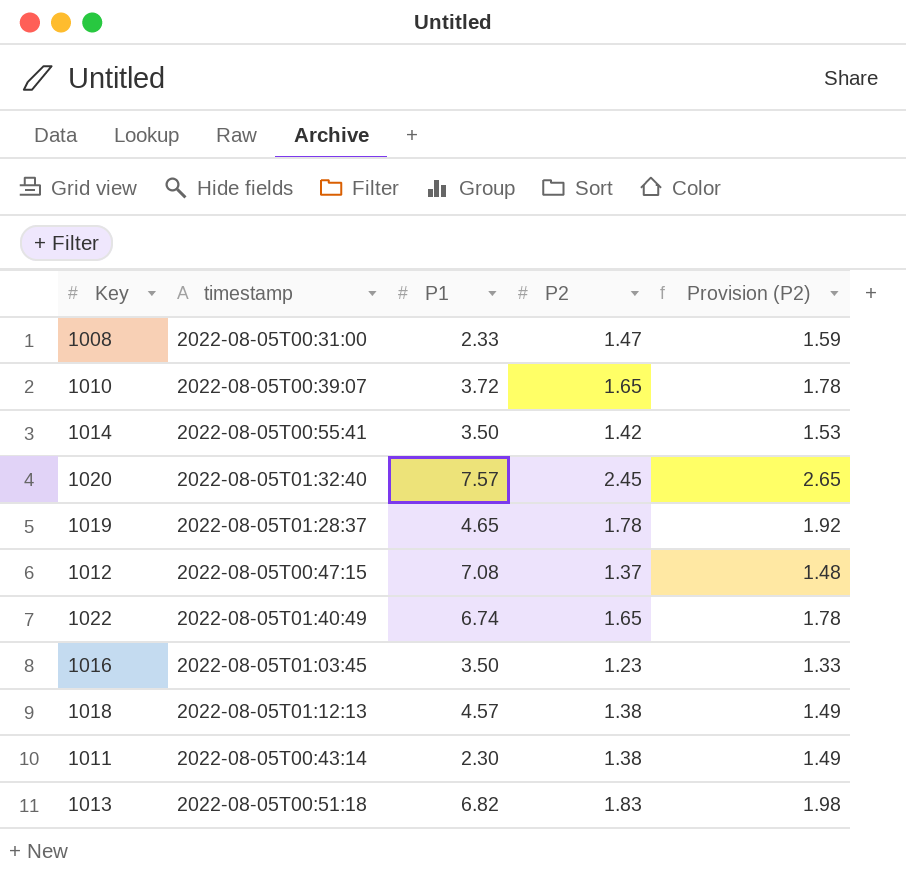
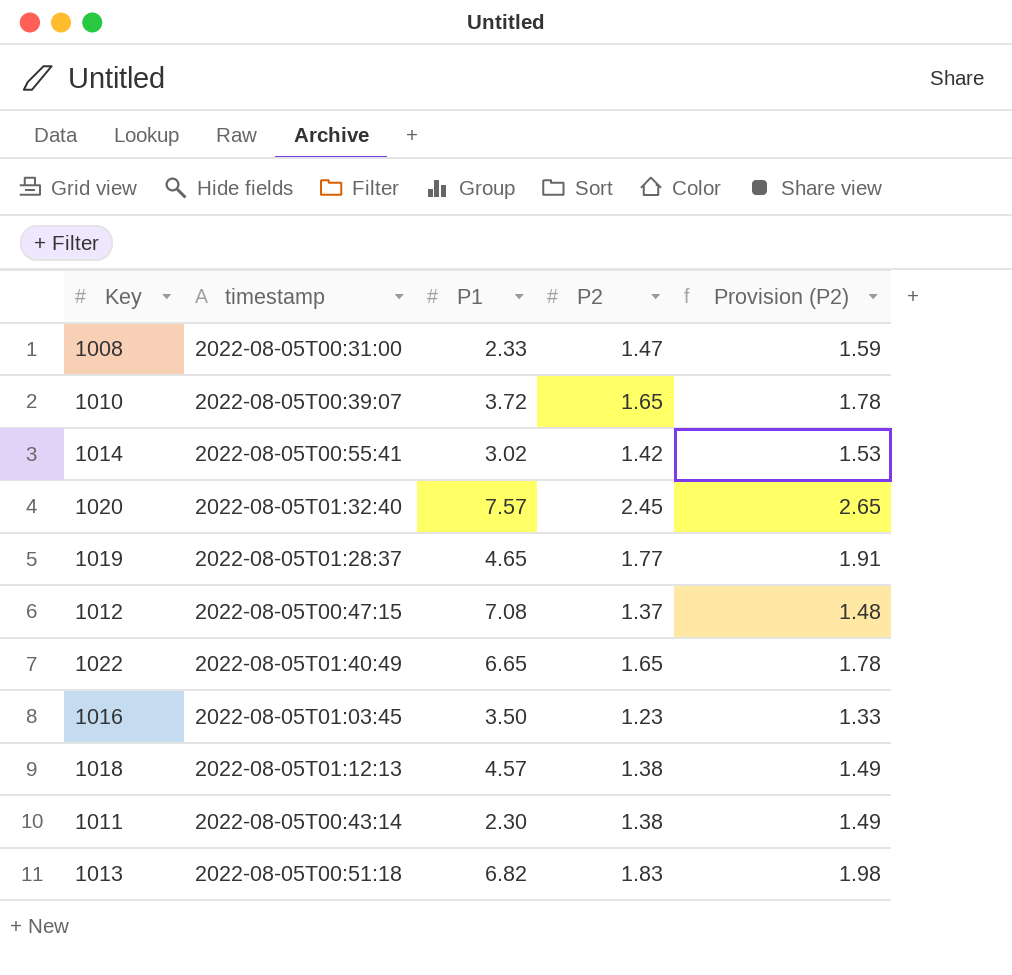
1014 | P1: 3.50 -> 3.02
1019 | P2: 1.78 -> 1.77
1019 | Provision (P2): 1.92 -> 1.91
1022 | P1: 6.74 -> 6.65

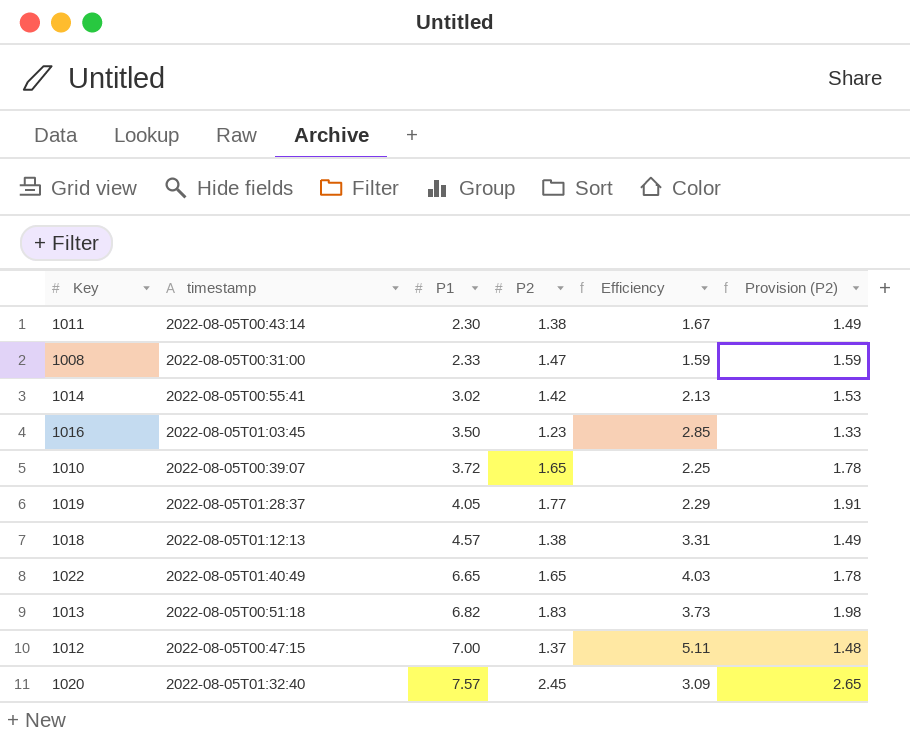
row order: none -> P1 ascending
column Efficiency | formula: none -> [P1] / [P2]
1019 | P1: 4.65 -> 4.05
1012 | P1: 7.08 -> 7.00

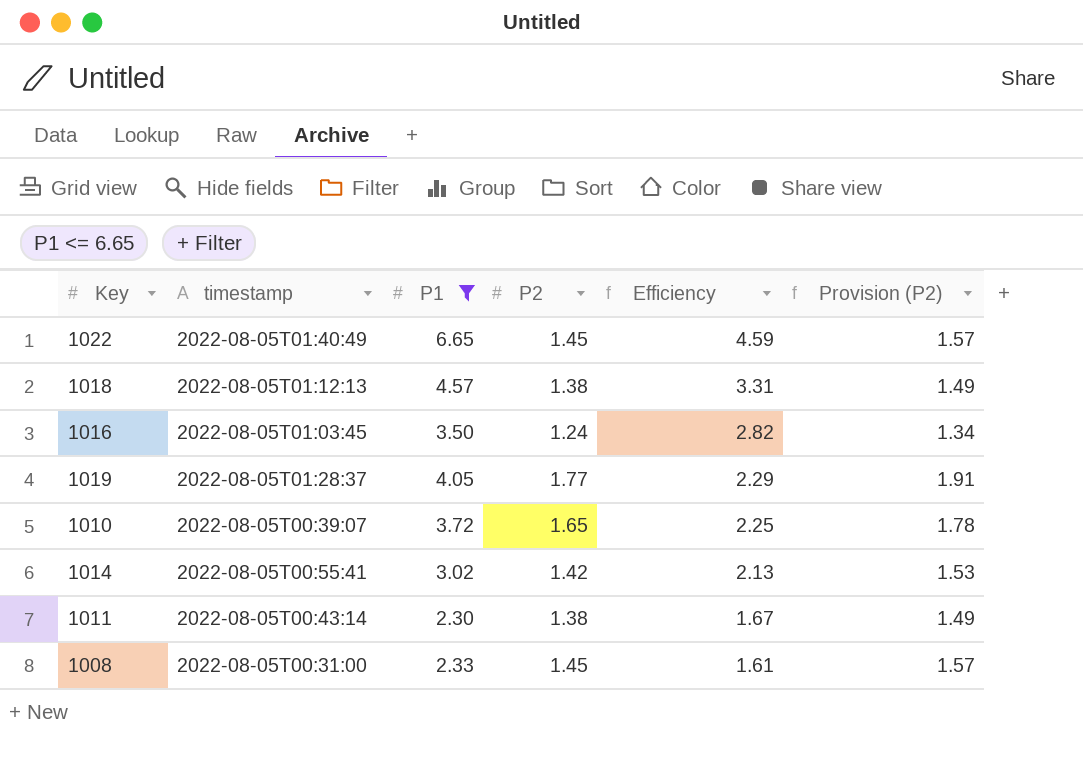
filter: none -> P1 <= 6.65
row order: P1 ascending -> Efficiency descending
1022 | P2: 1.65 -> 1.45
1022 | Efficiency: 4.03 -> 4.59
1022 | Provision (P2): 1.78 -> 1.57
1016 | P2: 1.23 -> 1.24
1016 | Efficiency: 2.85 -> 2.82
1016 | Provision (P2): 1.33 -> 1.34
1008 | P2: 1.47 -> 1.45
1008 | Efficiency: 1.59 -> 1.61
1008 | Provision (P2): 1.59 -> 1.57

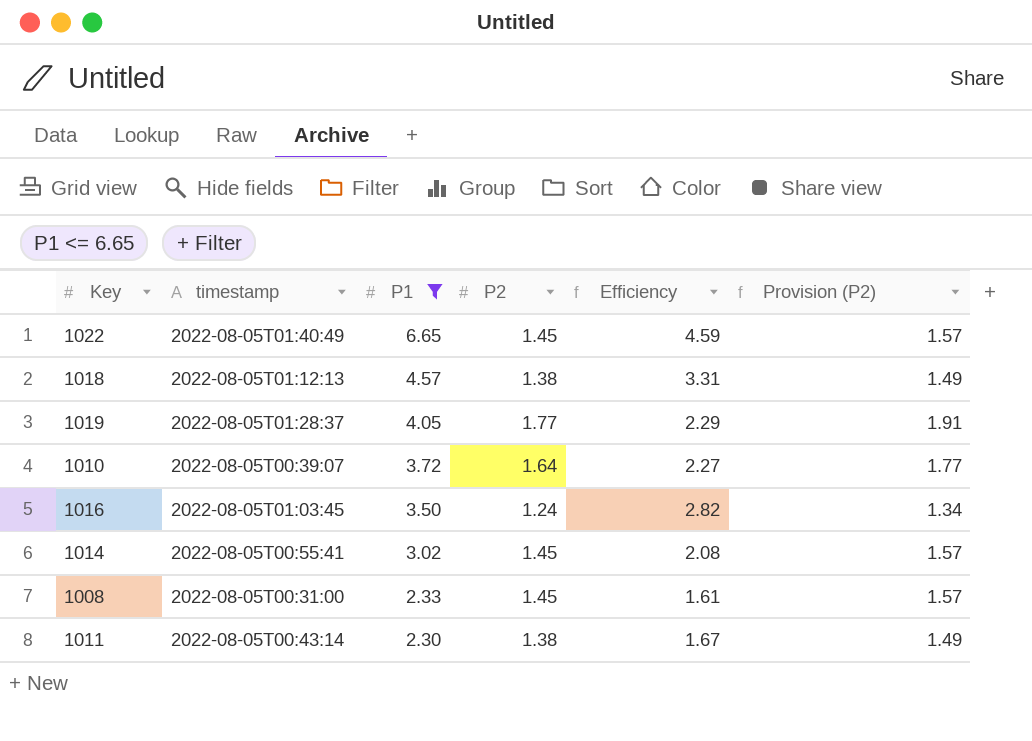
row order: Efficiency descending -> P1 descending
1010 | P2: 1.65 -> 1.64
1010 | Efficiency: 2.25 -> 2.27
1010 | Provision (P2): 1.78 -> 1.77
1014 | P2: 1.42 -> 1.45
1014 | Efficiency: 2.13 -> 2.08
1014 | Provision (P2): 1.53 -> 1.57

